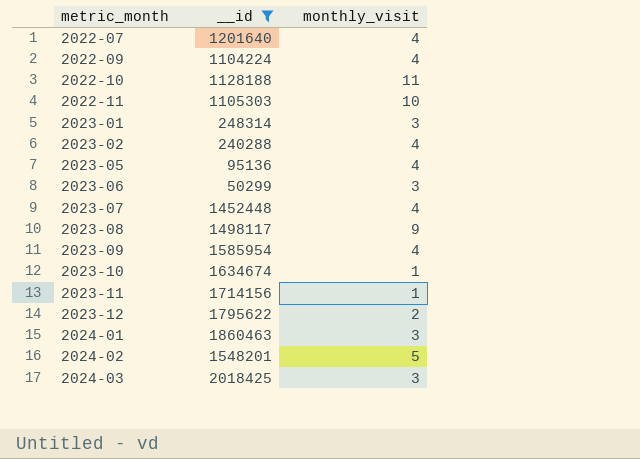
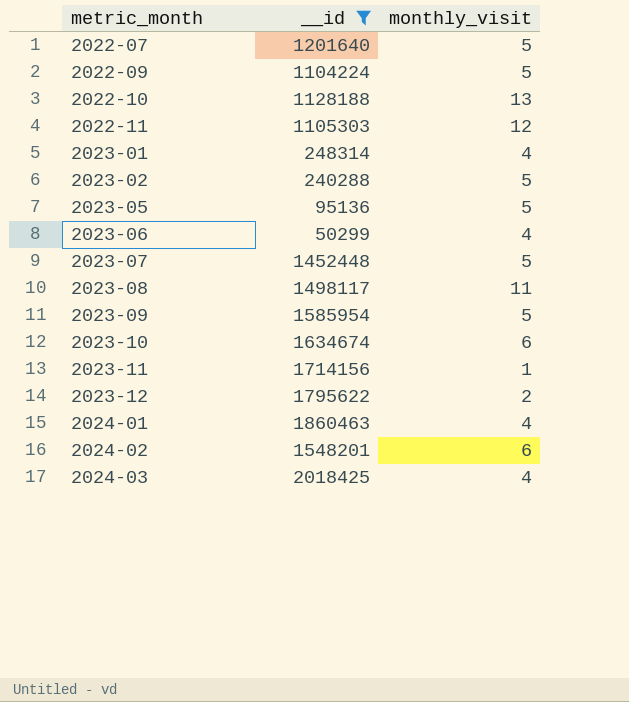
2022-07 | monthly_visit: 4 -> 5
2022-09 | monthly_visit: 4 -> 5
2022-10 | monthly_visit: 11 -> 13
2022-11 | monthly_visit: 10 -> 12
2023-01 | monthly_visit: 3 -> 4
2023-02 | monthly_visit: 4 -> 5
2023-05 | monthly_visit: 4 -> 5
2023-06 | monthly_visit: 3 -> 4
2023-07 | monthly_visit: 4 -> 5
2023-08 | monthly_visit: 9 -> 11
2023-09 | monthly_visit: 4 -> 5
2023-10 | monthly_visit: 1 -> 6
2024-01 | monthly_visit: 3 -> 4
2024-02 | monthly_visit: 5 -> 6
2024-03 | monthly_visit: 3 -> 4

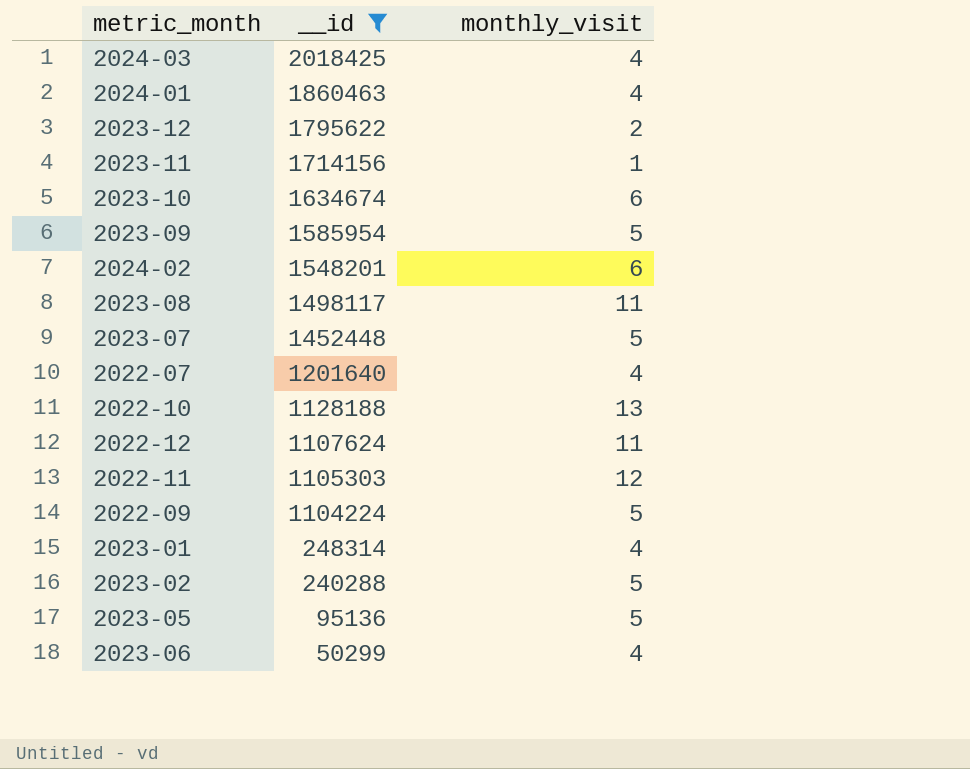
row order: metric_month ascending -> __id descending
2022-07 | monthly_visit: 5 -> 4
row 2022-12: none -> 1107624 | 11

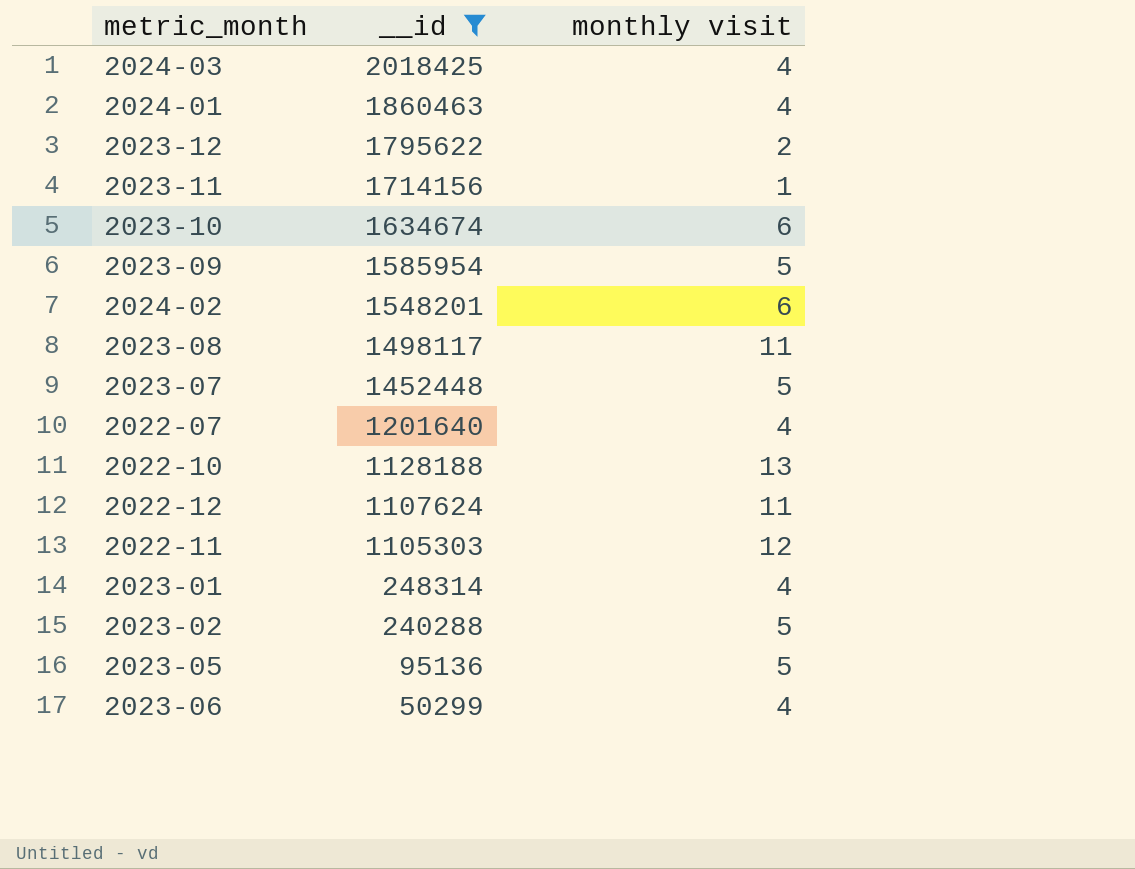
column name: monthly_visit -> monthly visit
row 2022-09: 1104224 | 5 -> none

